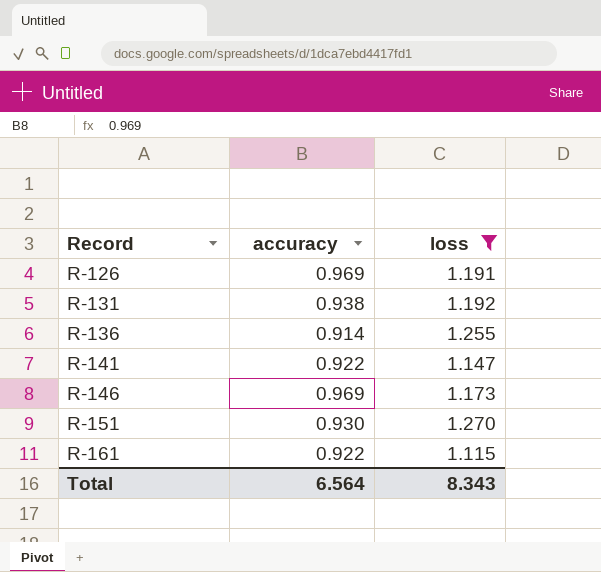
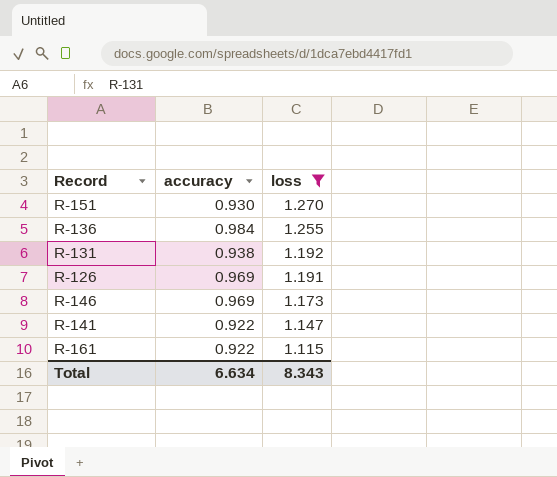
row order: Record ascending -> loss descending
R-136 | accuracy: 0.914 -> 0.984
Total | accuracy: 6.564 -> 6.634

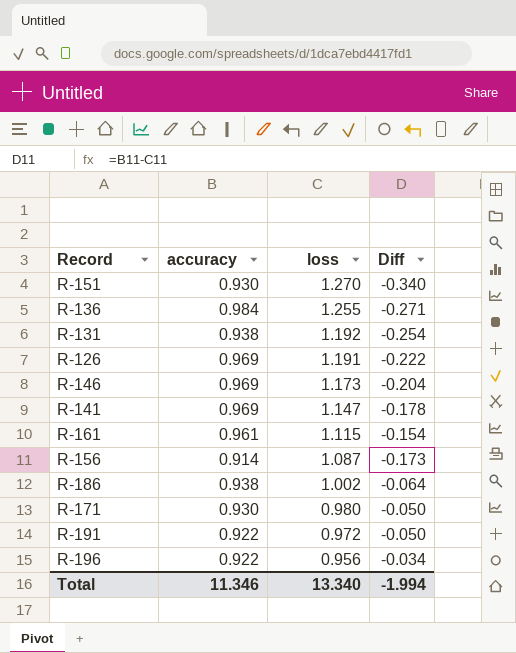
filter: loss >= 1.115 -> none
column Diff | formula: none -> [accuracy] - [loss]
R-141 | accuracy: 0.922 -> 0.969
R-161 | accuracy: 0.922 -> 0.961
Total | accuracy: 6.634 -> 11.346
Total | loss: 8.343 -> 13.340

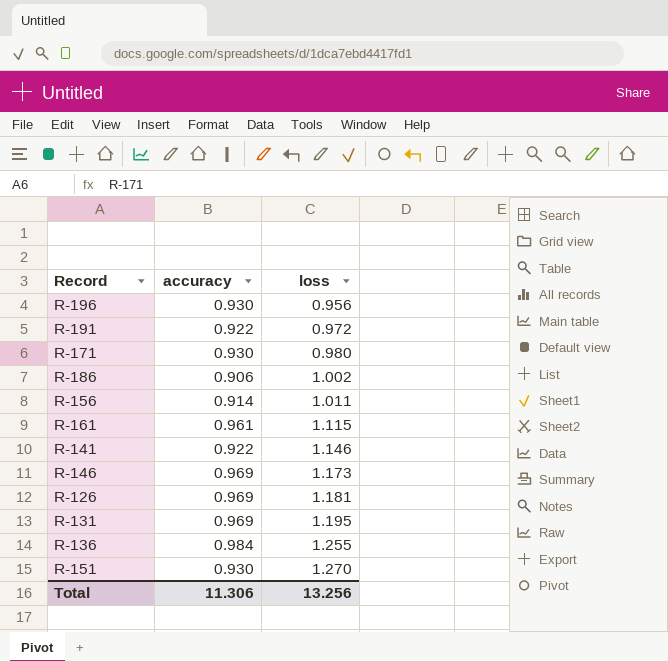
row order: loss descending -> loss ascending
column Diff | formula: [accuracy] - [loss] -> none
R-196 | accuracy: 0.922 -> 0.930
R-186 | accuracy: 0.938 -> 0.906
R-156 | loss: 1.087 -> 1.011
R-141 | accuracy: 0.969 -> 0.922
R-141 | loss: 1.147 -> 1.146
R-126 | loss: 1.191 -> 1.181
R-131 | accuracy: 0.938 -> 0.969
R-131 | loss: 1.192 -> 1.195
Total | accuracy: 11.346 -> 11.306
Total | loss: 13.340 -> 13.256

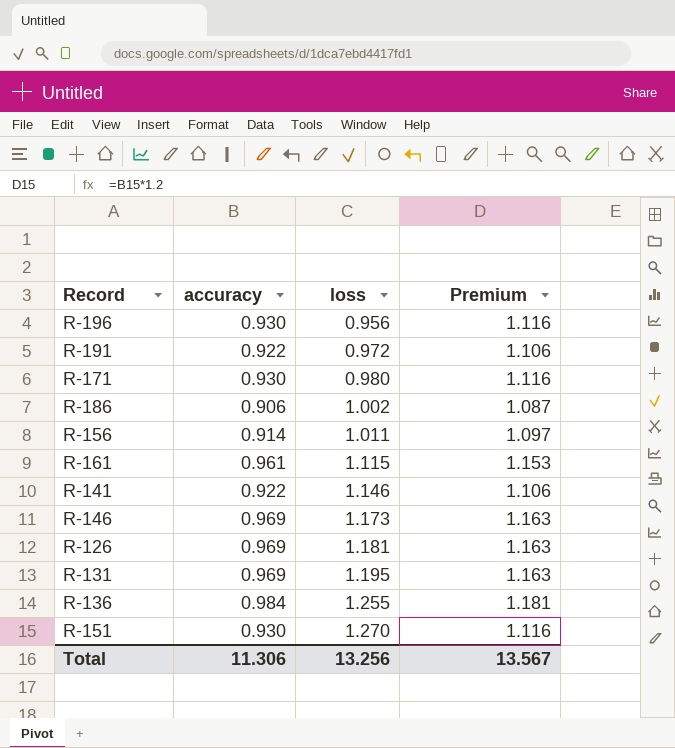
column Premium | formula: none -> [accuracy] * 1.2

